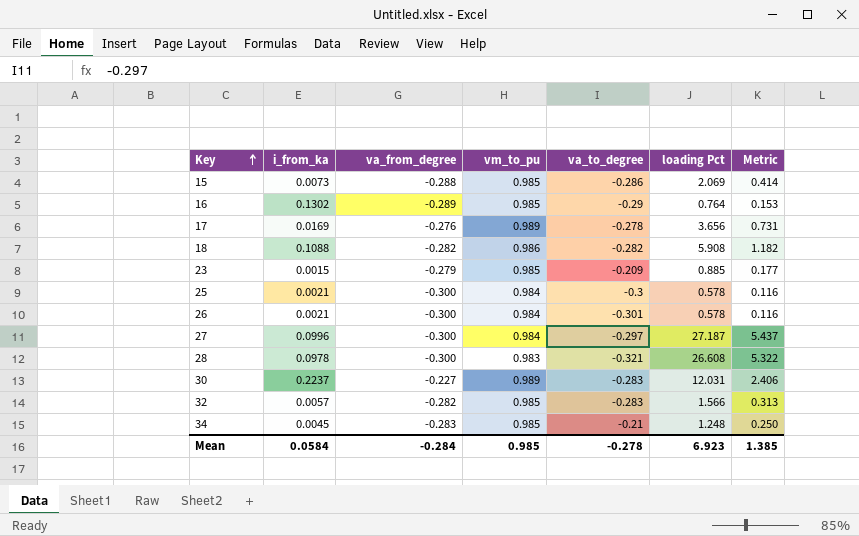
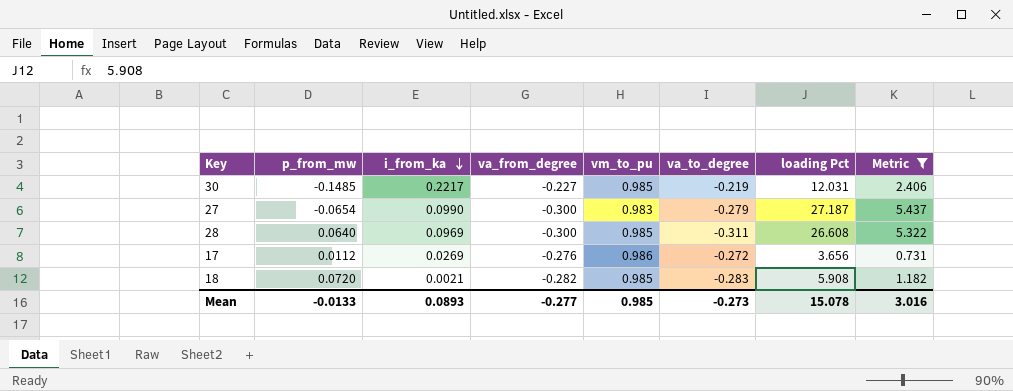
filter: none -> Metric >= 0.731
row order: Key ascending -> i_from_ka descending
column p_from_mw | position: none -> 2
30 | i_from_ka: 0.2237 -> 0.2217
30 | vm_to_pu: 0.989 -> 0.985
30 | va_to_degree: -0.283 -> -0.219
27 | i_from_ka: 0.0996 -> 0.0990
27 | vm_to_pu: 0.984 -> 0.983
27 | va_to_degree: -0.297 -> -0.279
28 | i_from_ka: 0.0978 -> 0.0969
28 | vm_to_pu: 0.983 -> 0.985
28 | va_to_degree: -0.321 -> -0.311
17 | i_from_ka: 0.0169 -> 0.0269
17 | vm_to_pu: 0.989 -> 0.986
17 | va_to_degree: -0.278 -> -0.272
18 | i_from_ka: 0.1088 -> 0.0021
18 | vm_to_pu: 0.986 -> 0.985
18 | va_to_degree: -0.282 -> -0.283
Mean | i_from_ka: 0.0584 -> 0.0893
Mean | va_from_degree: -0.284 -> -0.277
Mean | va_to_degree: -0.278 -> -0.273
Mean | loading Pct: 6.923 -> 15.078
Mean | Metric: 1.385 -> 3.016

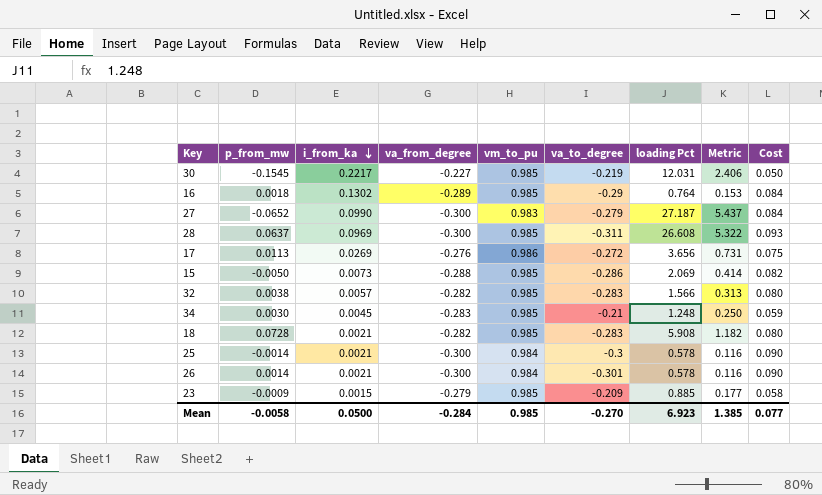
filter: Metric >= 0.731 -> none
column Cost | formula: none -> [va_from_degree] * [va_to_degree]
30 | p_from_mw: -0.1485 -> -0.1545
27 | p_from_mw: -0.0654 -> -0.0652
28 | p_from_mw: 0.0640 -> 0.0637
17 | p_from_mw: 0.0112 -> 0.0113
18 | p_from_mw: 0.0720 -> 0.0728
Mean | p_from_mw: -0.0133 -> -0.0058
Mean | i_from_ka: 0.0893 -> 0.0500
Mean | va_from_degree: -0.277 -> -0.284
Mean | va_to_degree: -0.273 -> -0.270
Mean | loading Pct: 15.078 -> 6.923
Mean | Metric: 3.016 -> 1.385

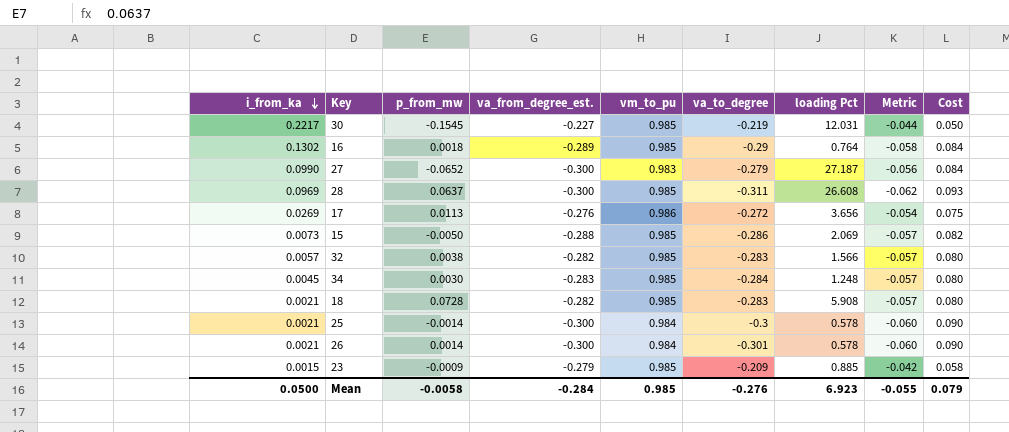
column i_from_ka | position: 3 -> 1
column name: va_from_degree -> va_from_degree_est.
column Metric | formula: [loading Pct] * 0.2 -> [va_to_degree] * 0.2
34 | va_to_degree: -0.21 -> -0.284
34 | Cost: 0.059 -> 0.080
Mean | va_to_degree: -0.270 -> -0.276
Mean | Metric: 1.385 -> -0.055
Mean | Cost: 0.077 -> 0.079

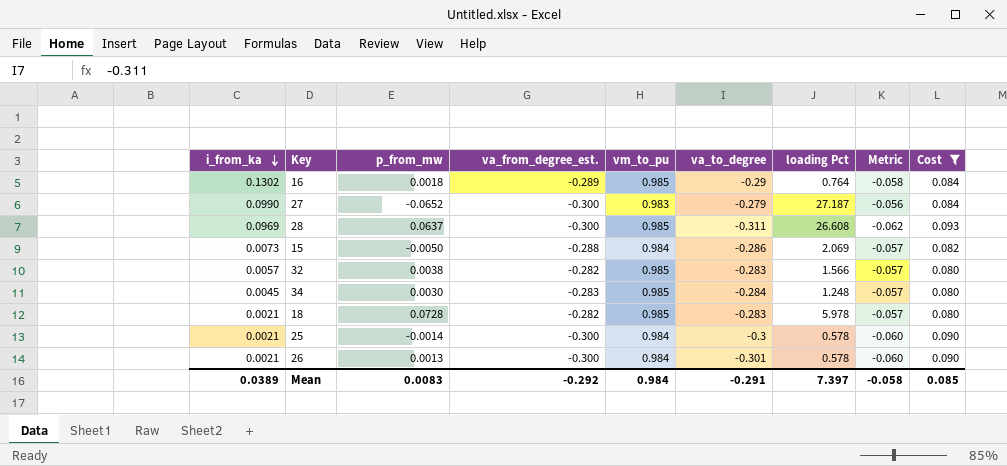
filter: none -> Cost >= 0.080
15 | vm_to_pu: 0.985 -> 0.984
18 | loading Pct: 5.908 -> 5.978
26 | p_from_mw: 0.0014 -> 0.0013
Mean | i_from_ka: 0.0500 -> 0.0389
Mean | p_from_mw: -0.0058 -> 0.0083
Mean | va_from_degree_est.: -0.284 -> -0.292
Mean | vm_to_pu: 0.985 -> 0.984
Mean | va_to_degree: -0.276 -> -0.291
Mean | loading Pct: 6.923 -> 7.397
Mean | Metric: -0.055 -> -0.058
Mean | Cost: 0.079 -> 0.085

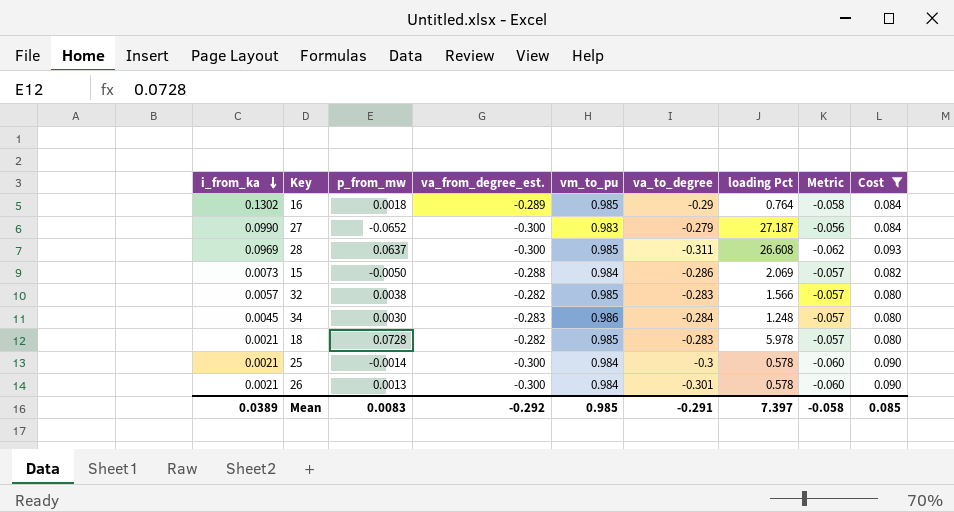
34 | vm_to_pu: 0.985 -> 0.986
Mean | vm_to_pu: 0.984 -> 0.985

